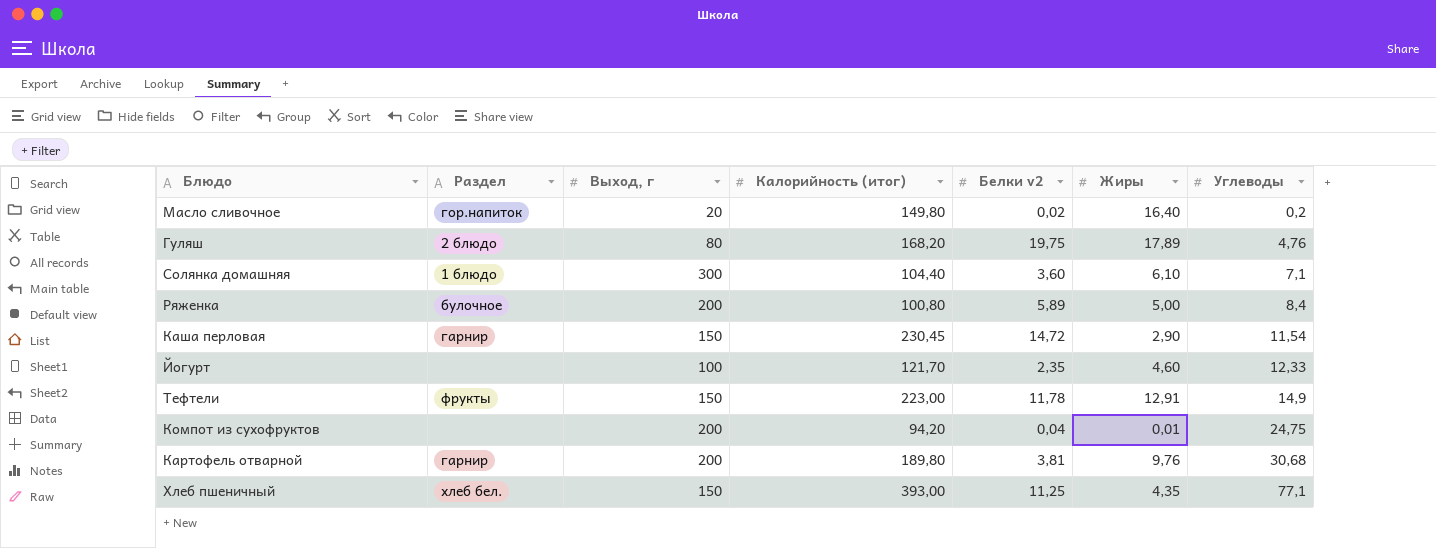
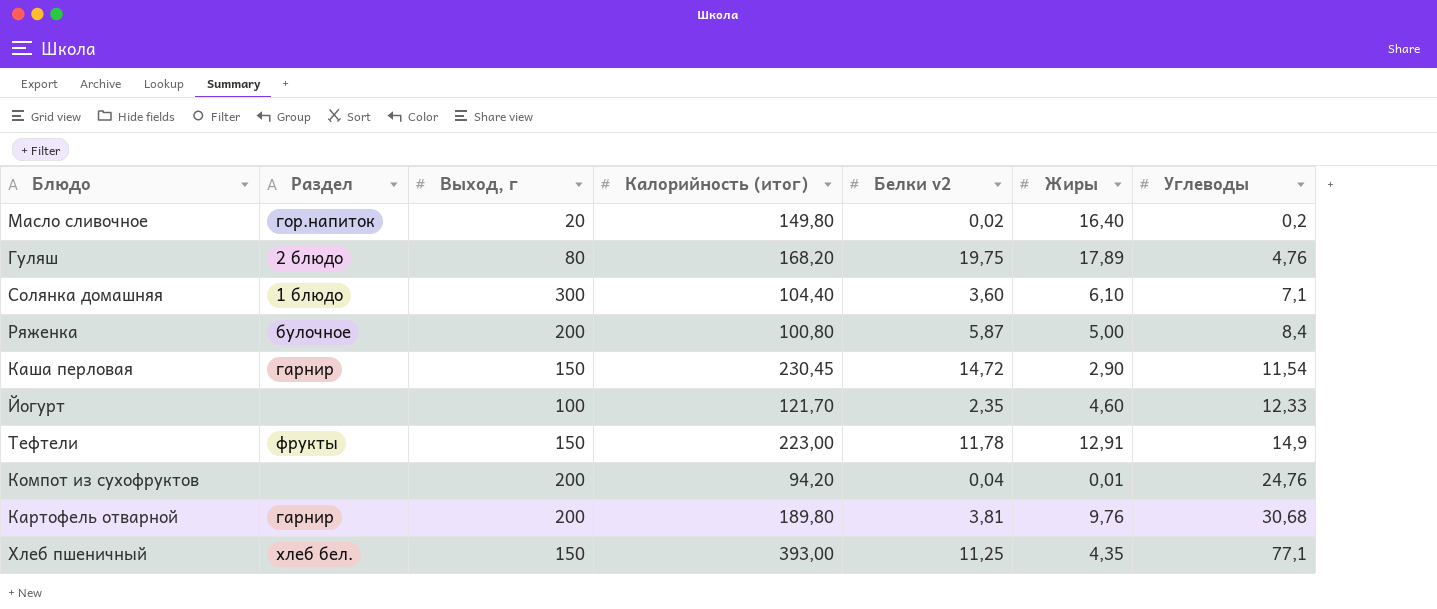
Ряженка | Белки v2: 5,89 -> 5,87
Компот из сухофруктов | Углеводы: 24,75 -> 24,76

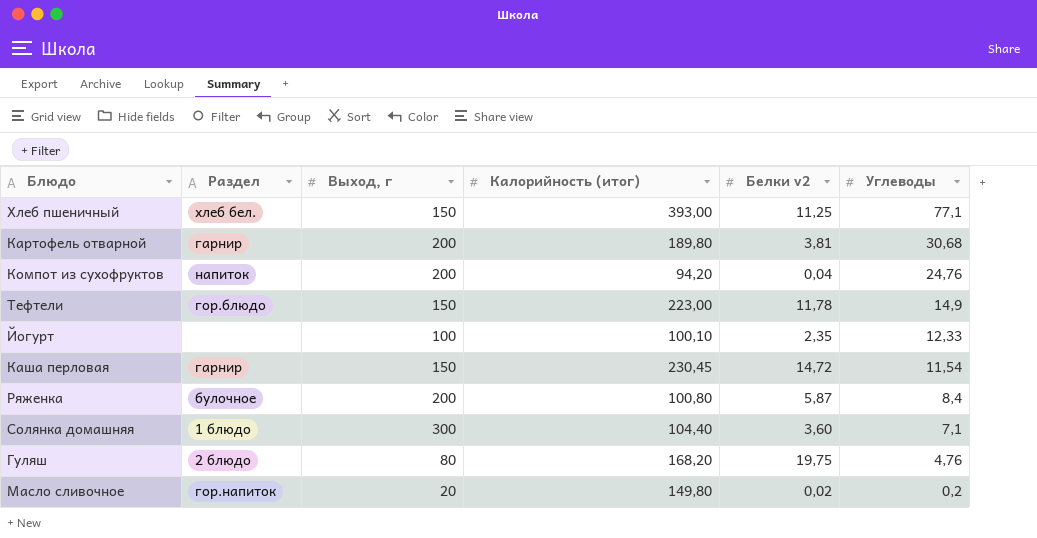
row order: Углеводы ascending -> Углеводы descending
column Жиры | position: 6 -> none
Компот из сухофруктов | Раздел: none -> напиток
Тефтели | Раздел: фрукты -> гор.блюдо
Йогурт | Калорийность (итог): 121,70 -> 100,10

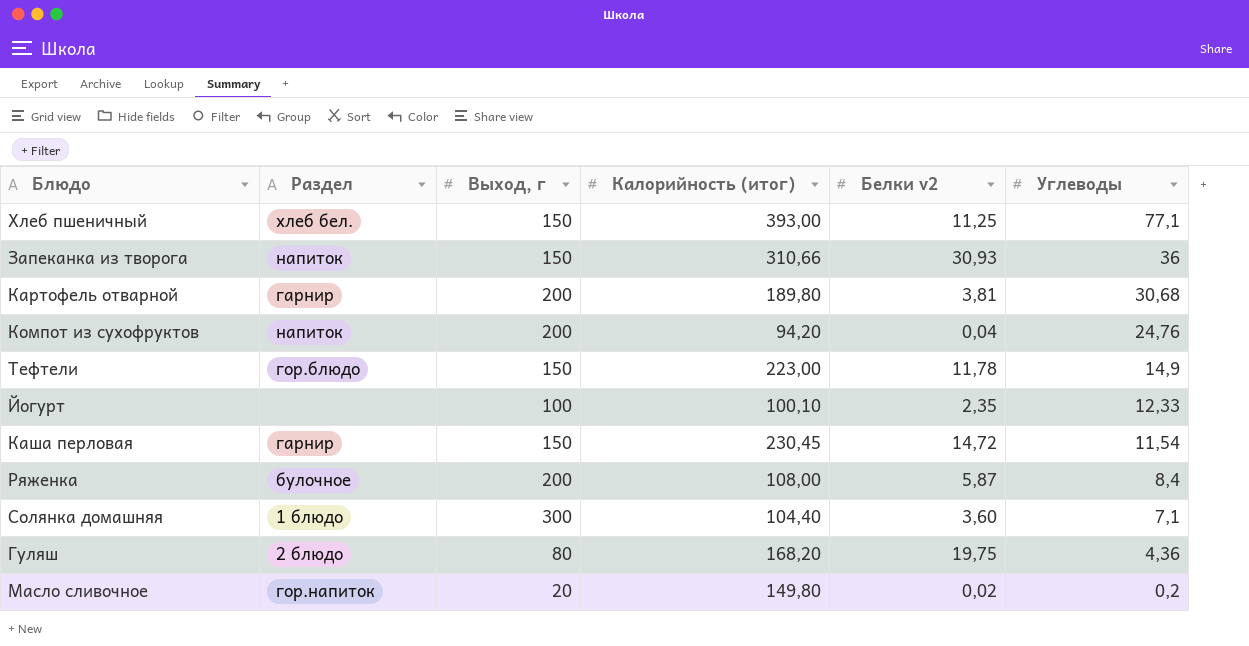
row Запеканка из творога: none -> напиток | 150 | 310,66 | 30,93 | 36
Ряженка | Калорийность (итог): 100,80 -> 108,00
Гуляш | Углеводы: 4,76 -> 4,36

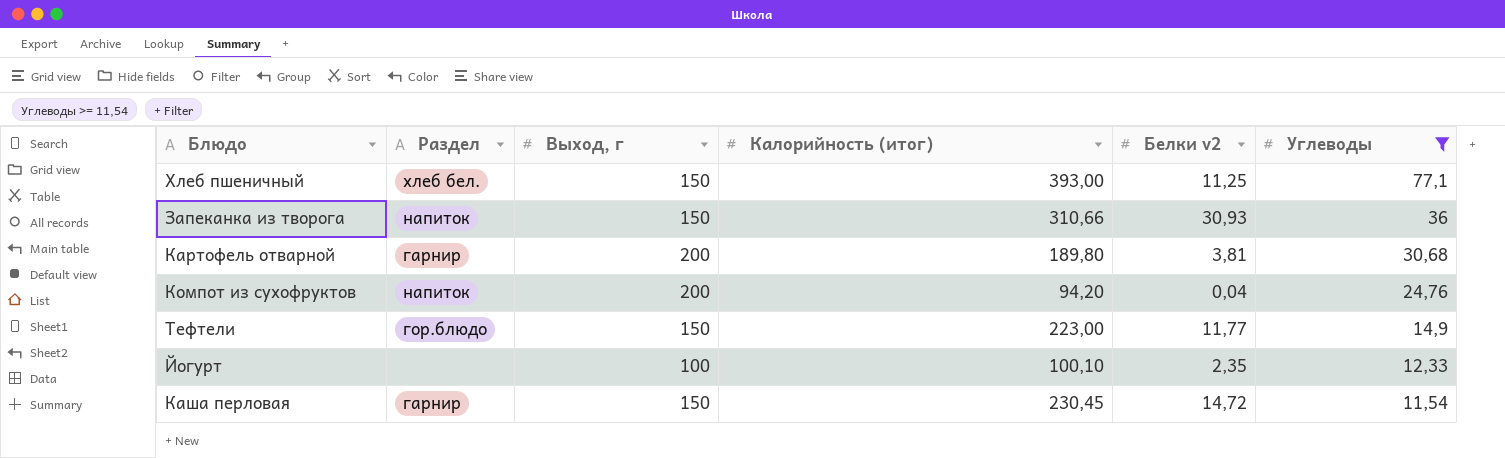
filter: none -> Углеводы >= 11,54
Тефтели | Белки v2: 11,78 -> 11,77

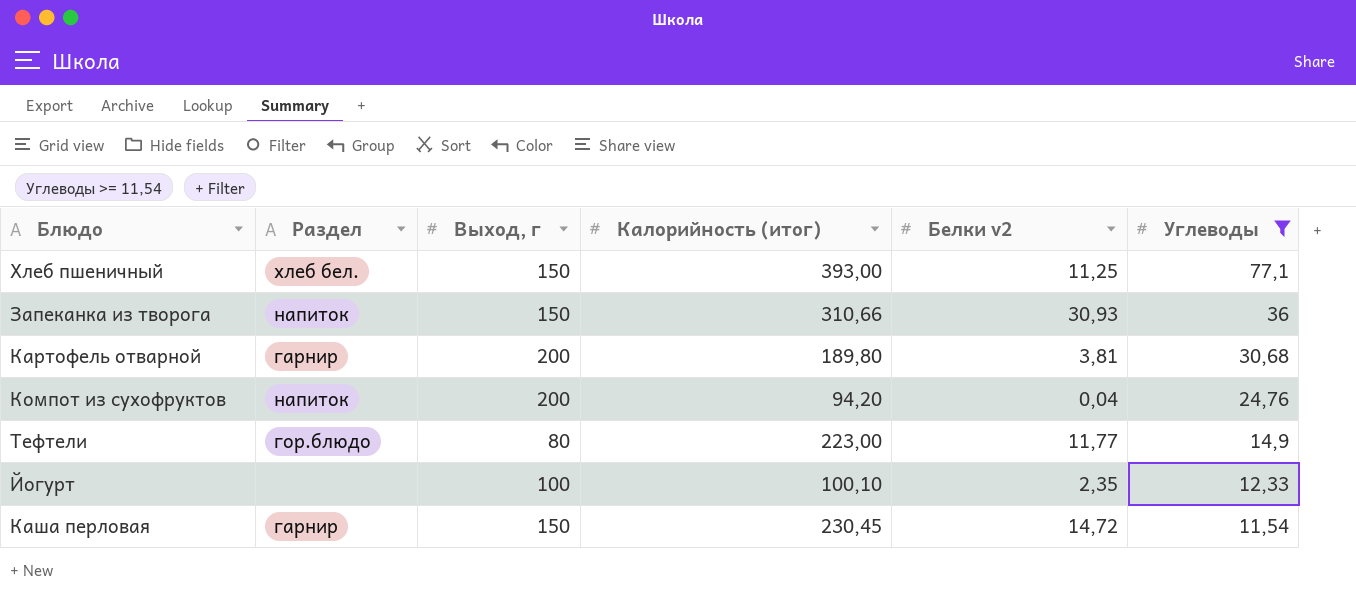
Тефтели | Выход, г: 150 -> 80

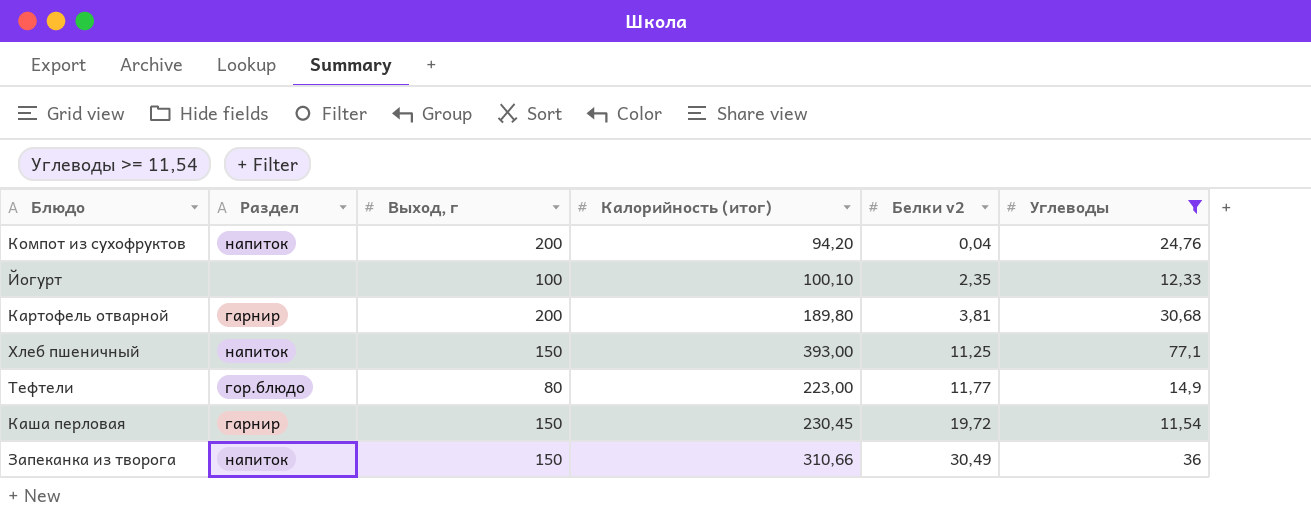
row order: Углеводы descending -> Белки v2 ascending
Хлеб пшеничный | Раздел: хлеб бел. -> напиток
Каша перловая | Белки v2: 14,72 -> 19,72
Запеканка из творога | Белки v2: 30,93 -> 30,49

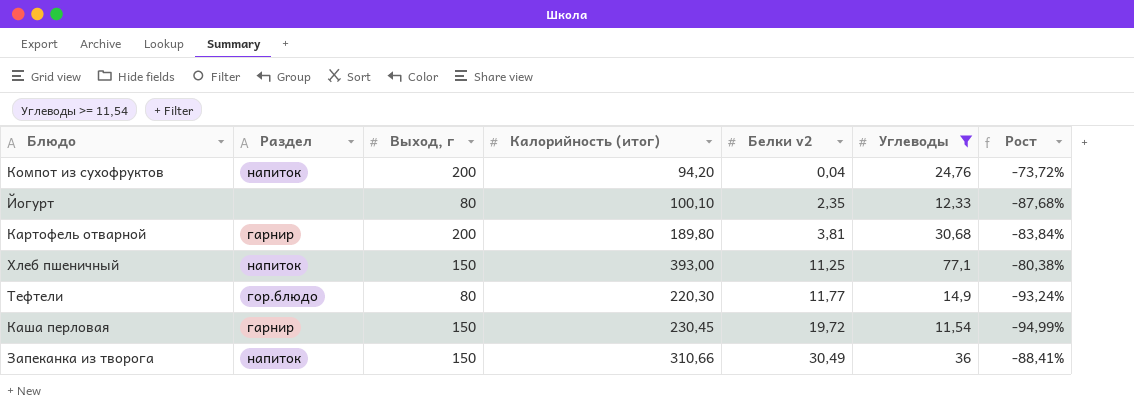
column Рост | formula: none -> ([Углеводы] - [Калорийность (итог)]) / [Калорийность (итог)]
Йогурт | Выход, г: 100 -> 80
Тефтели | Калорийность (итог): 223,00 -> 220,30

